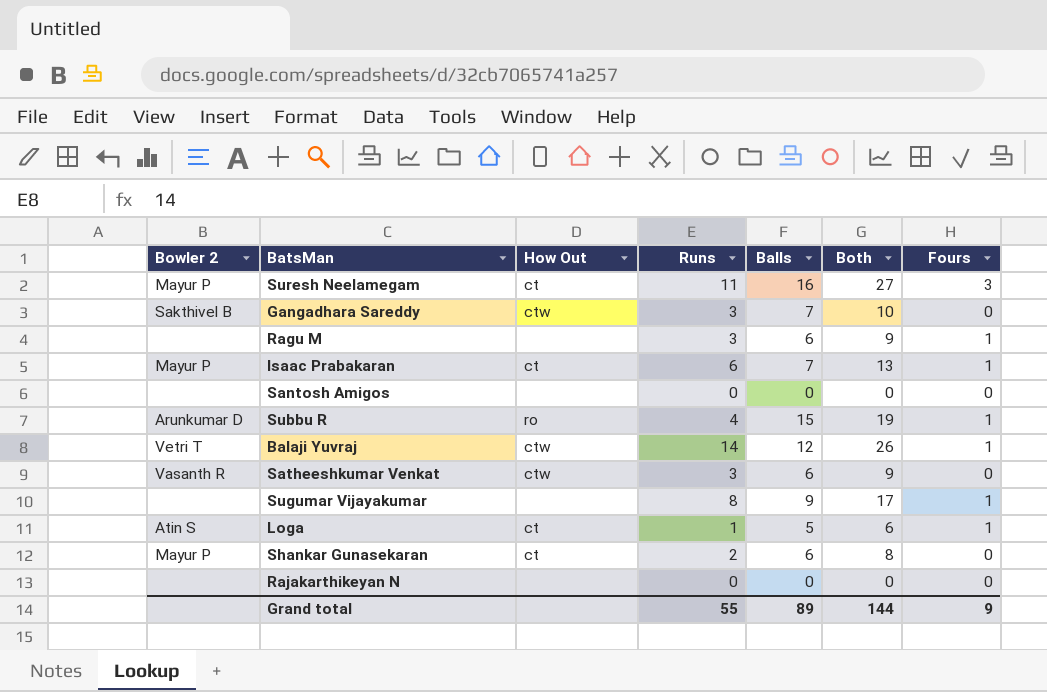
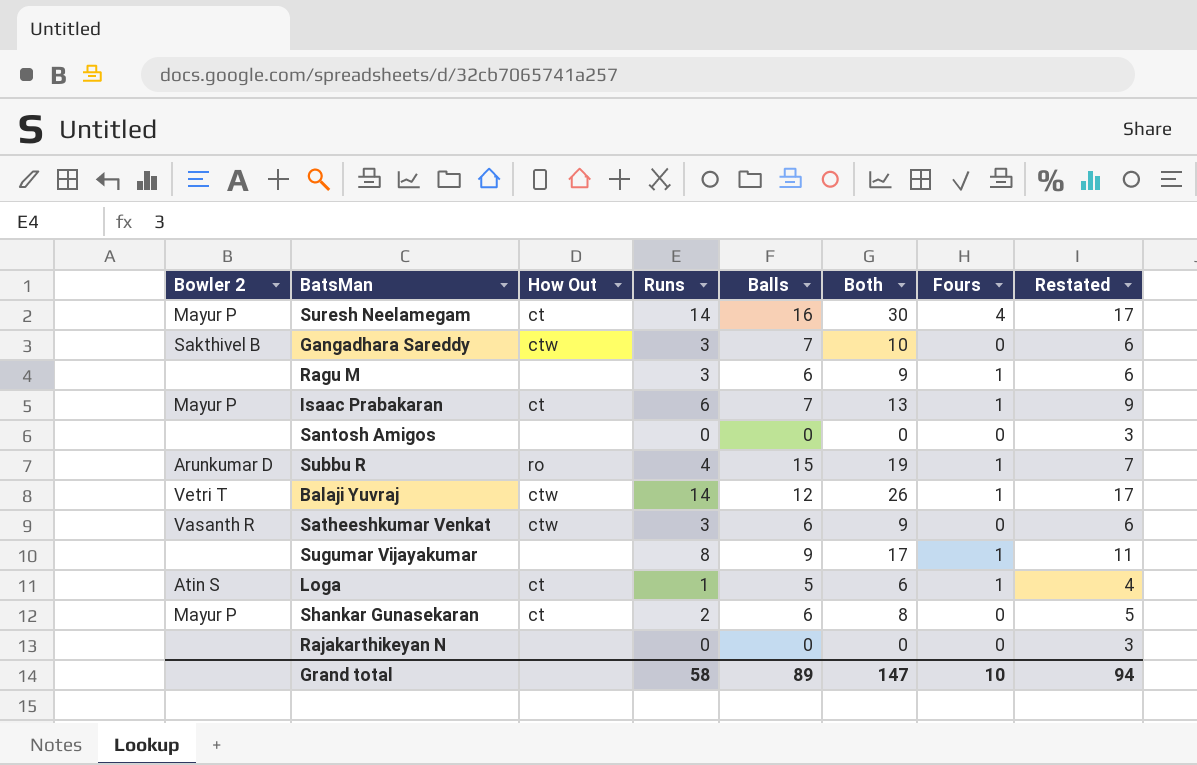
column Restated | formula: none -> [Runs] + 3
Suresh Neelamegam | Runs: 11 -> 14
Suresh Neelamegam | Both: 27 -> 30
Suresh Neelamegam | Fours: 3 -> 4
Grand total | Runs: 55 -> 58
Grand total | Both: 144 -> 147
Grand total | Fours: 9 -> 10

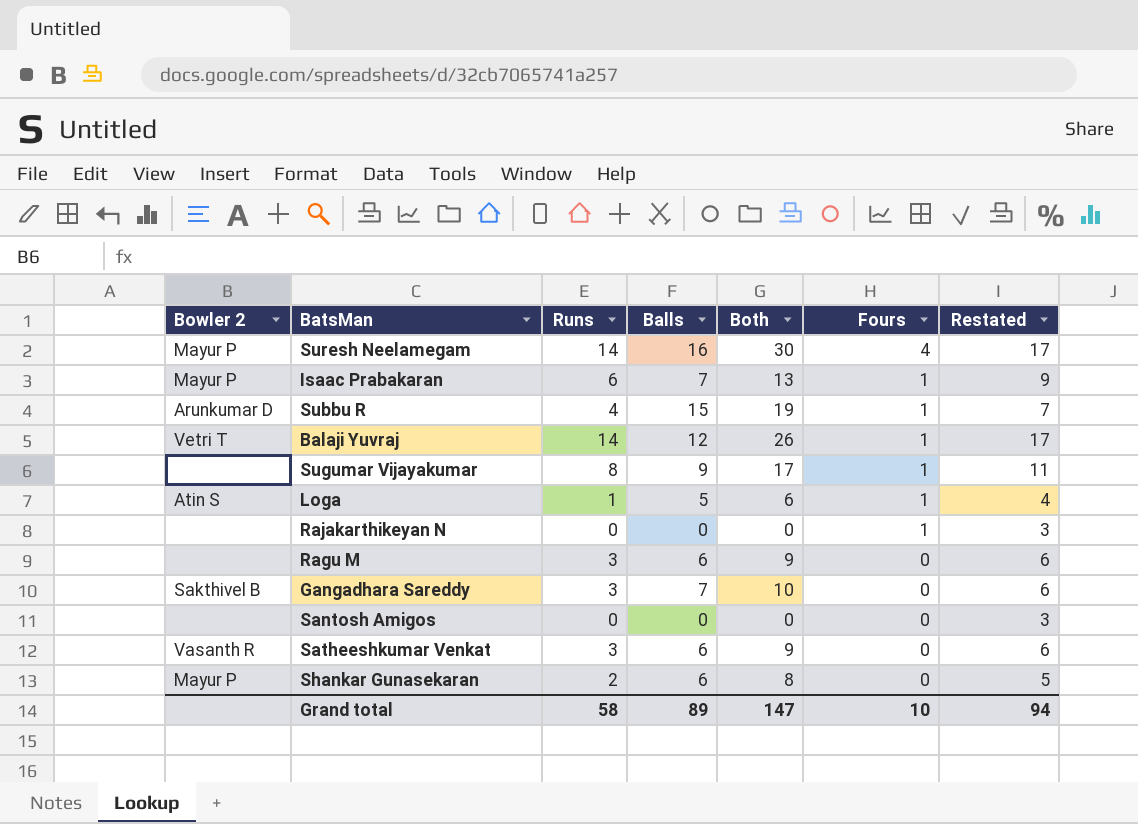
row order: none -> Fours descending
column How Out | position: 3 -> none
Rajakarthikeyan N | Fours: 0 -> 1
Ragu M | Fours: 1 -> 0

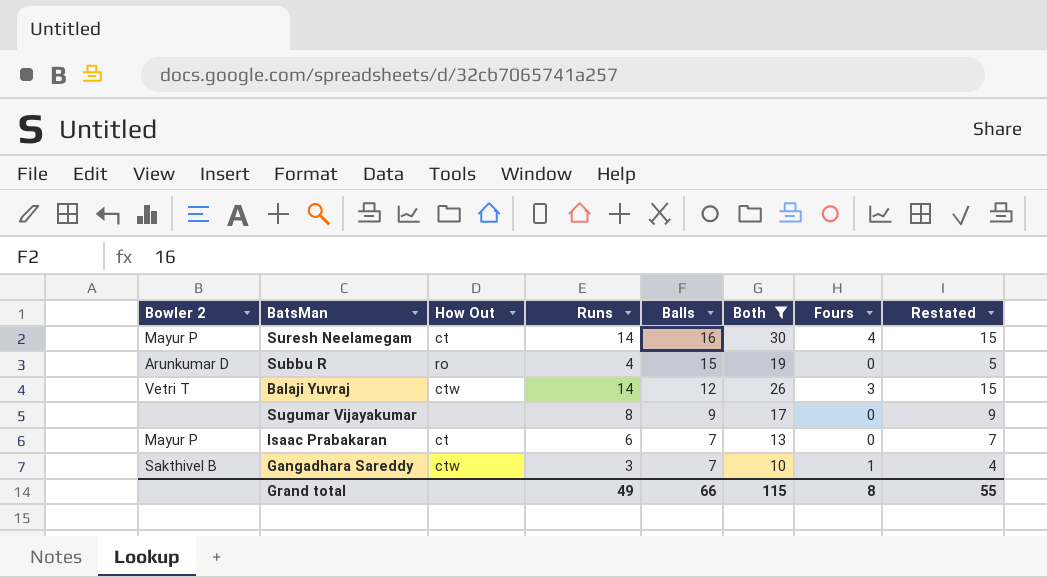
filter: none -> Both >= 10
row order: Fours descending -> Balls descending
column How Out | position: none -> 3
column Restated | formula: [Runs] + 3 -> [Runs] + 1
Subbu R | Fours: 1 -> 0
Balaji Yuvraj | Fours: 1 -> 3
Sugumar Vijayakumar | Fours: 1 -> 0
Isaac Prabakaran | Fours: 1 -> 0
Gangadhara Sareddy | Fours: 0 -> 1
Grand total | Runs: 58 -> 49
Grand total | Balls: 89 -> 66
Grand total | Both: 147 -> 115
Grand total | Fours: 10 -> 8
Grand total | Restated: 94 -> 55

